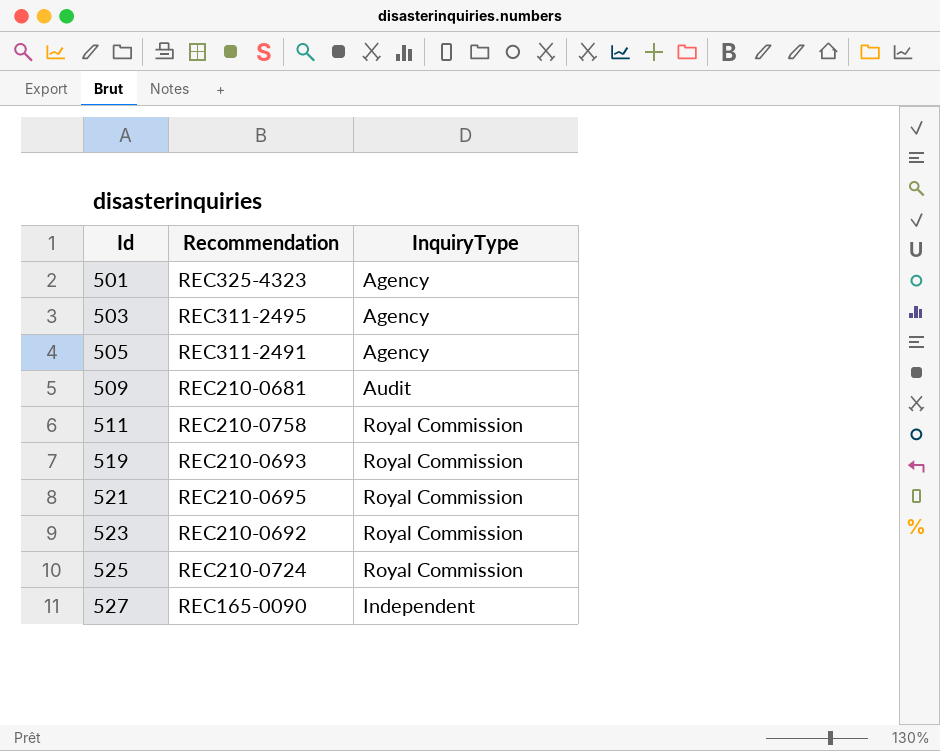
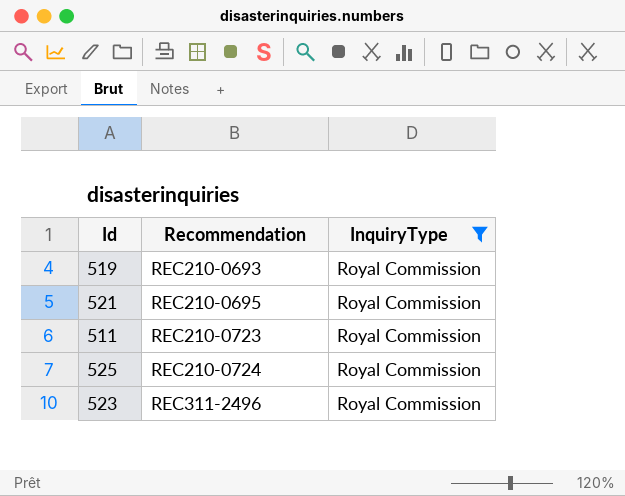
filter: none -> InquiryType = Royal Commission
row order: Id ascending -> Recommendation ascending
511 | Recommendation: REC210-0758 -> REC210-0723
523 | Recommendation: REC210-0692 -> REC311-2496

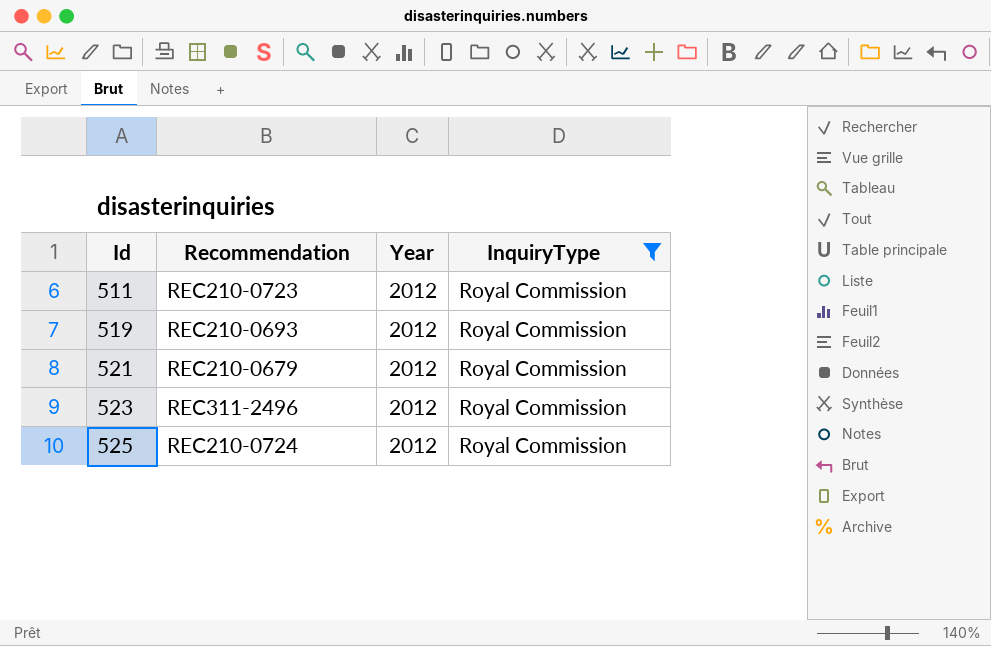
row order: Recommendation ascending -> Id ascending
column Year | position: none -> 3
521 | Recommendation: REC210-0695 -> REC210-0679

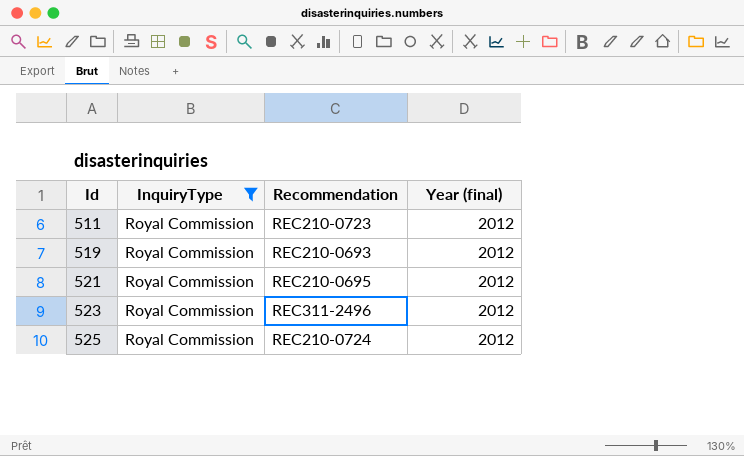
column InquiryType | position: 4 -> 2
column name: Year -> Year (final)
521 | Recommendation: REC210-0679 -> REC210-0695

